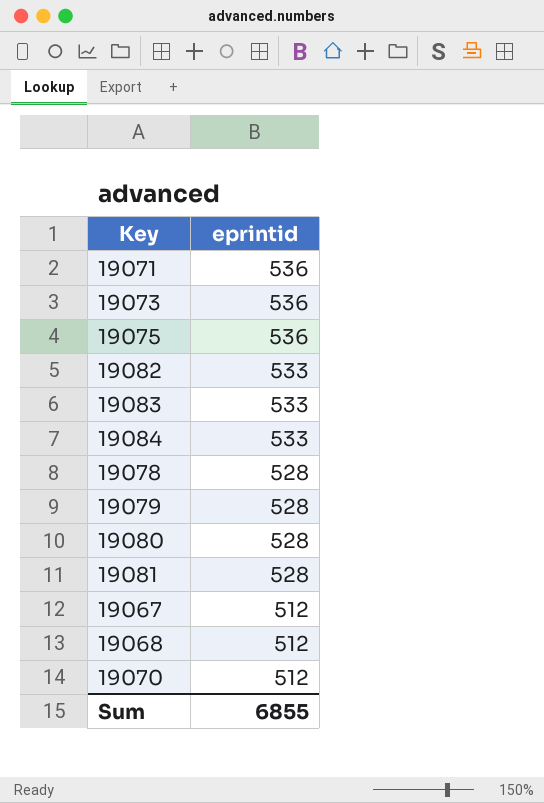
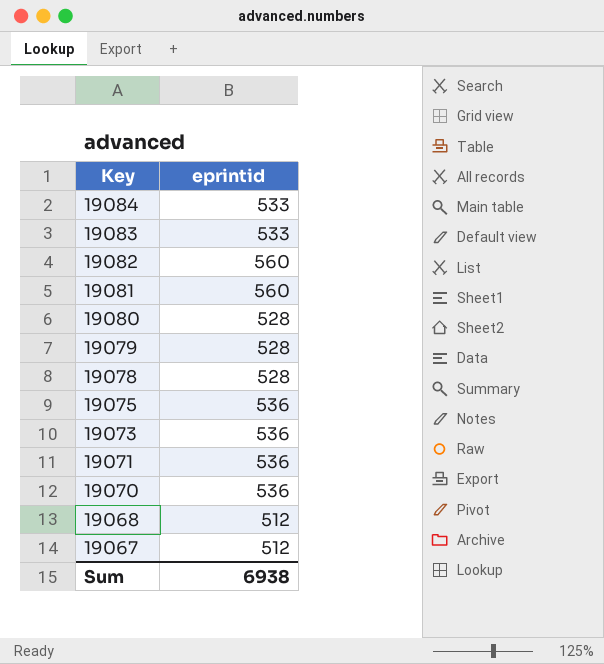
row order: eprintid descending -> Key descending
19082 | eprintid: 533 -> 560
19081 | eprintid: 528 -> 560
19070 | eprintid: 512 -> 536
Sum | eprintid: 6855 -> 6938

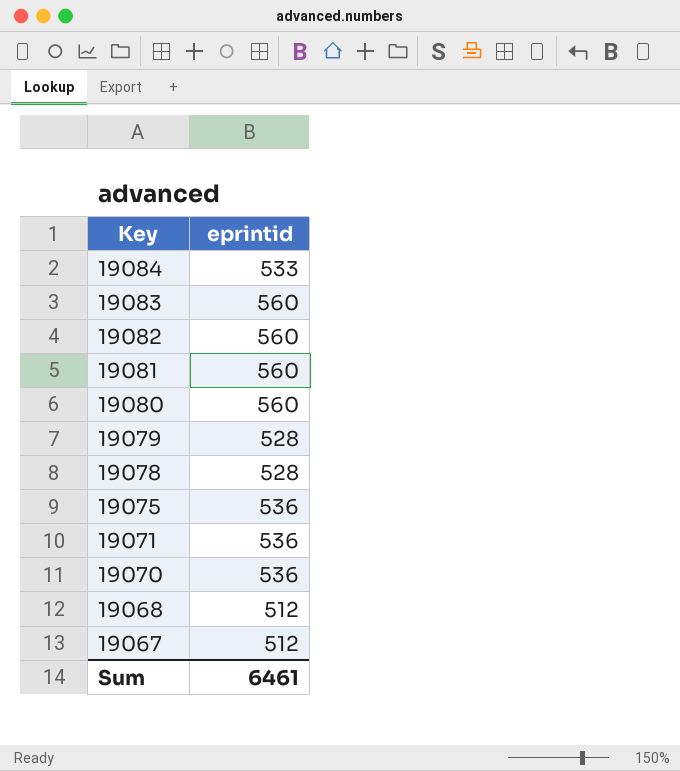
row 19073: 536 -> none
19083 | eprintid: 533 -> 560
19080 | eprintid: 528 -> 560
Sum | eprintid: 6938 -> 6461

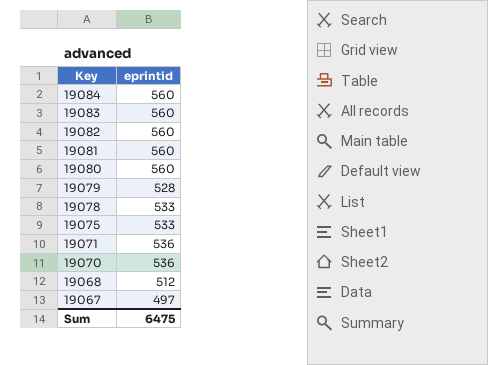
19084 | eprintid: 533 -> 560
19078 | eprintid: 528 -> 533
19075 | eprintid: 536 -> 533
19067 | eprintid: 512 -> 497
Sum | eprintid: 6461 -> 6475

